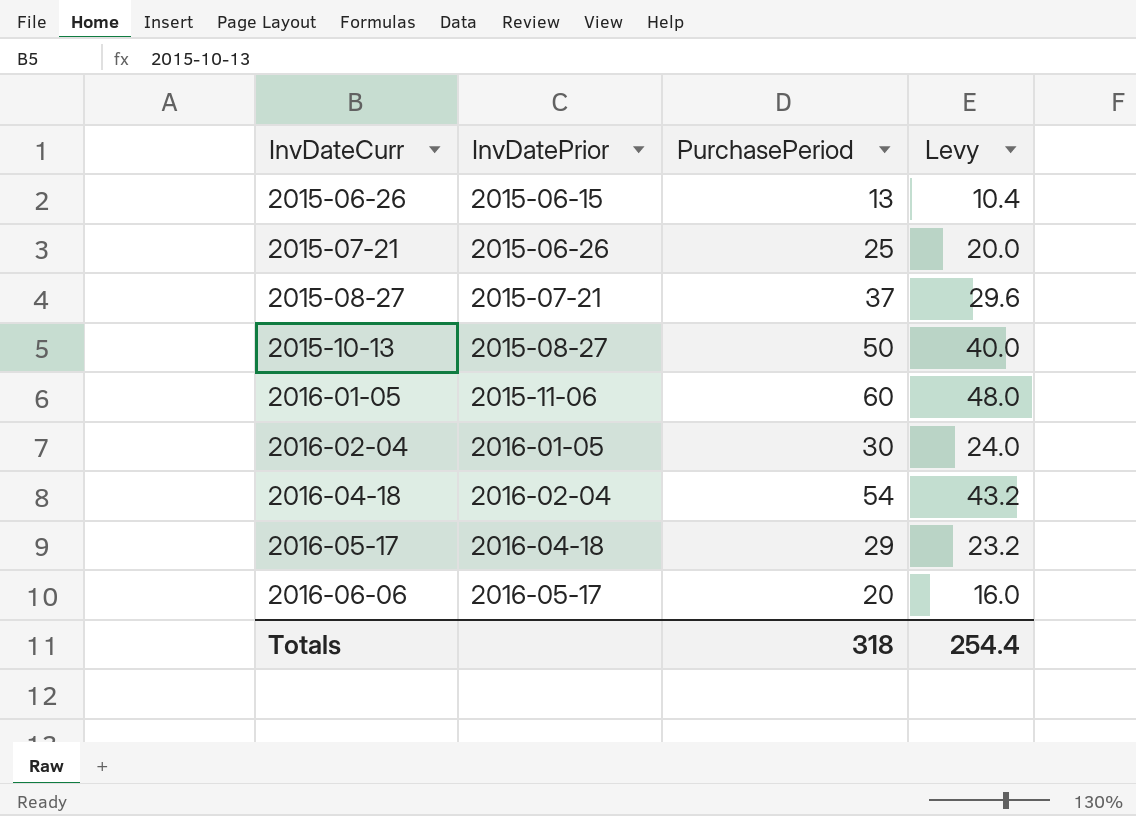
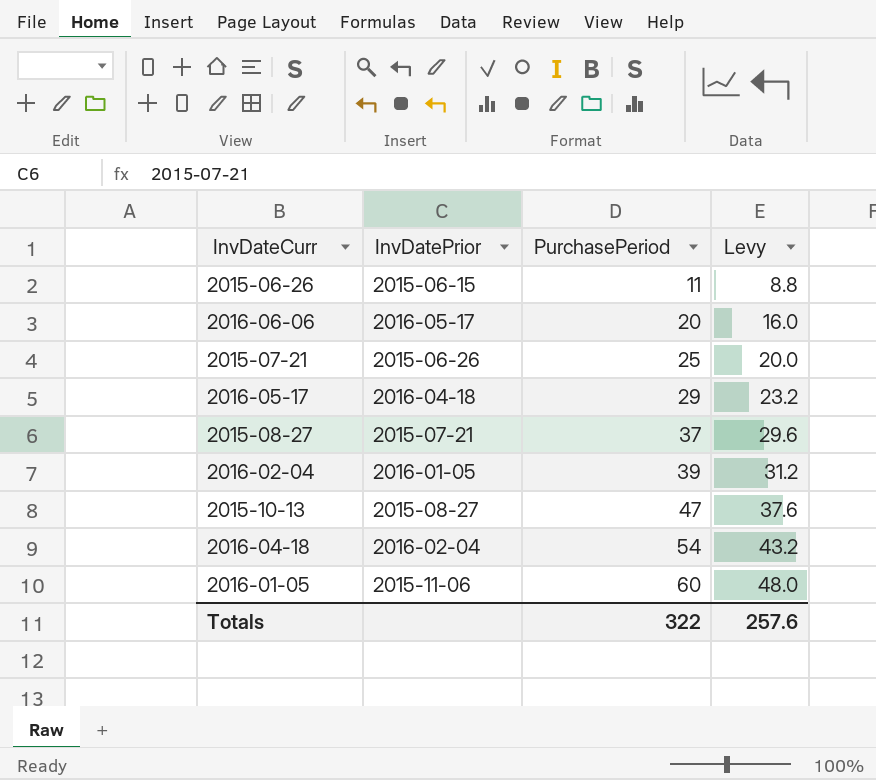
row order: InvDateCurr ascending -> PurchasePeriod ascending
2015-06-26 | PurchasePeriod: 13 -> 11
2015-06-26 | Levy: 10.4 -> 8.8
2016-02-04 | PurchasePeriod: 30 -> 39
2016-02-04 | Levy: 24.0 -> 31.2
2015-10-13 | PurchasePeriod: 50 -> 47
2015-10-13 | Levy: 40.0 -> 37.6
Totals | PurchasePeriod: 318 -> 322
Totals | Levy: 254.4 -> 257.6

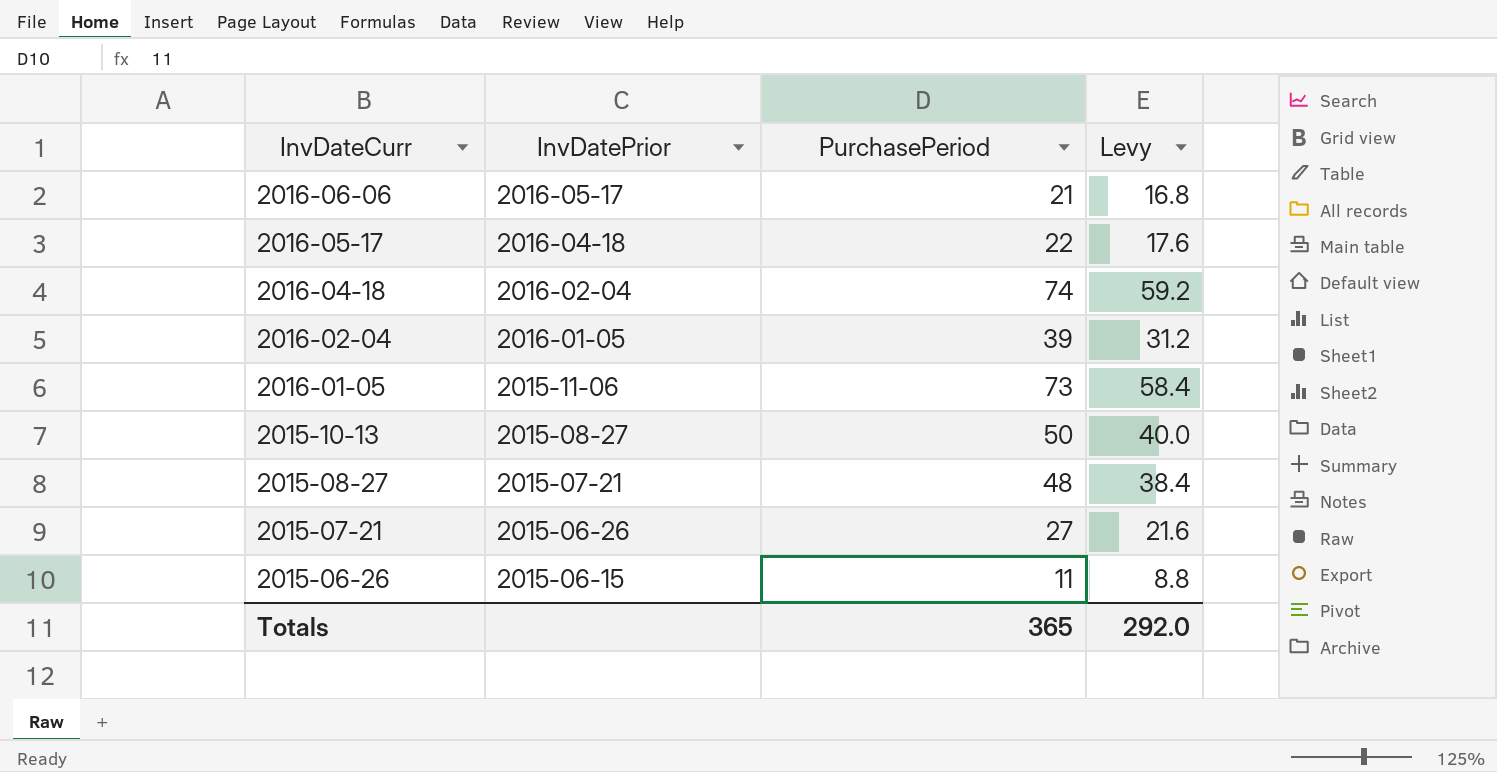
row order: PurchasePeriod ascending -> InvDateCurr descending
2016-06-06 | PurchasePeriod: 20 -> 21
2016-06-06 | Levy: 16.0 -> 16.8
2016-05-17 | PurchasePeriod: 29 -> 22
2016-05-17 | Levy: 23.2 -> 17.6
2016-04-18 | PurchasePeriod: 54 -> 74
2016-04-18 | Levy: 43.2 -> 59.2
2016-01-05 | PurchasePeriod: 60 -> 73
2016-01-05 | Levy: 48.0 -> 58.4
2015-10-13 | PurchasePeriod: 47 -> 50
2015-10-13 | Levy: 37.6 -> 40.0
2015-08-27 | PurchasePeriod: 37 -> 48
2015-08-27 | Levy: 29.6 -> 38.4
2015-07-21 | PurchasePeriod: 25 -> 27
2015-07-21 | Levy: 20.0 -> 21.6
Totals | PurchasePeriod: 322 -> 365
Totals | Levy: 257.6 -> 292.0

